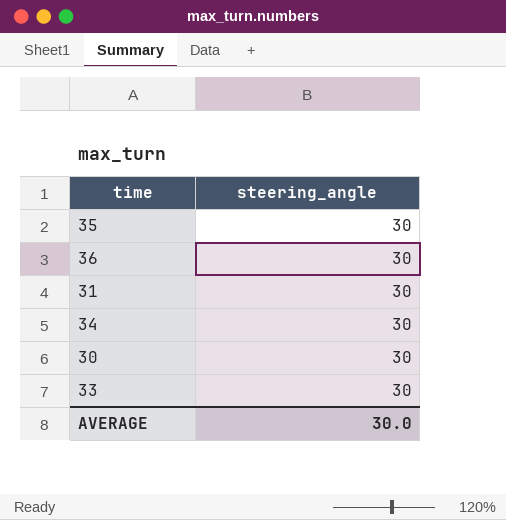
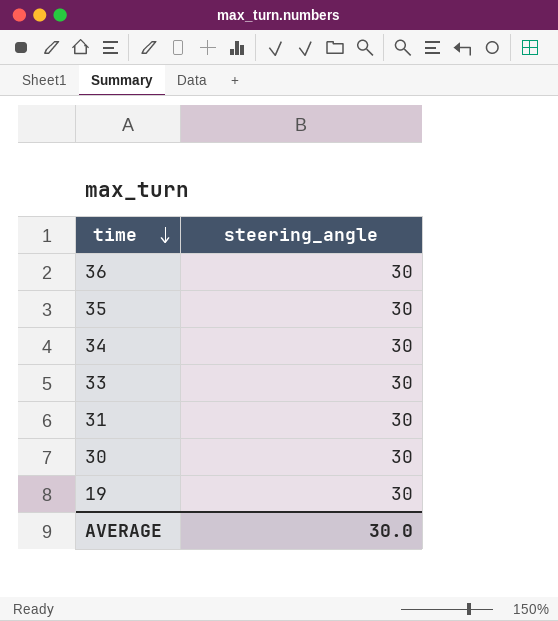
row order: none -> time descending
row 19: none -> 30

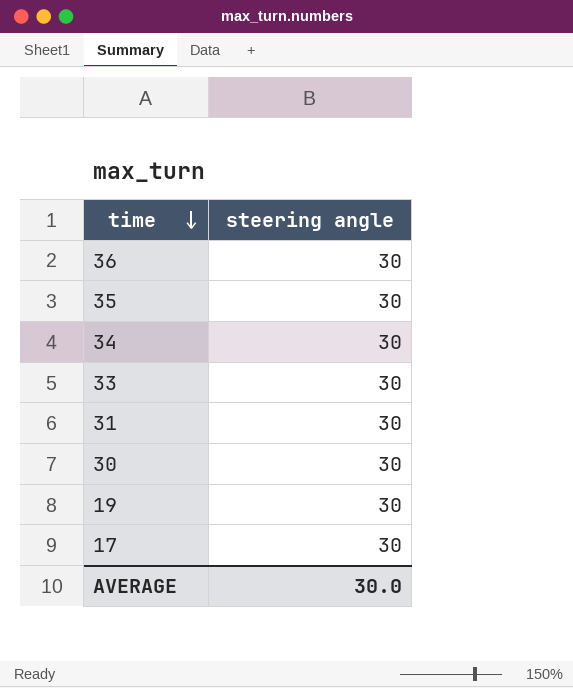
column name: steering_angle -> steering angle
row 17: none -> 30

